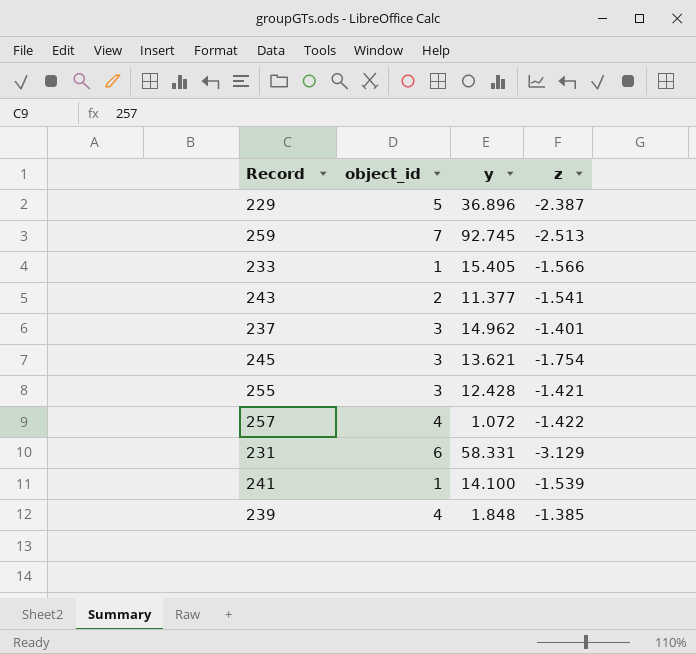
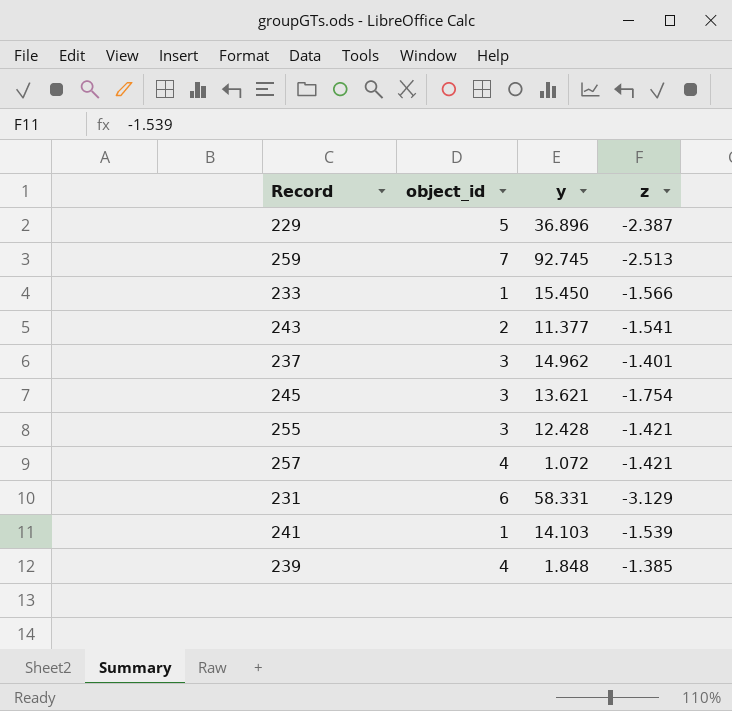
233 | y: 15.405 -> 15.450
257 | z: -1.422 -> -1.421
241 | y: 14.100 -> 14.103

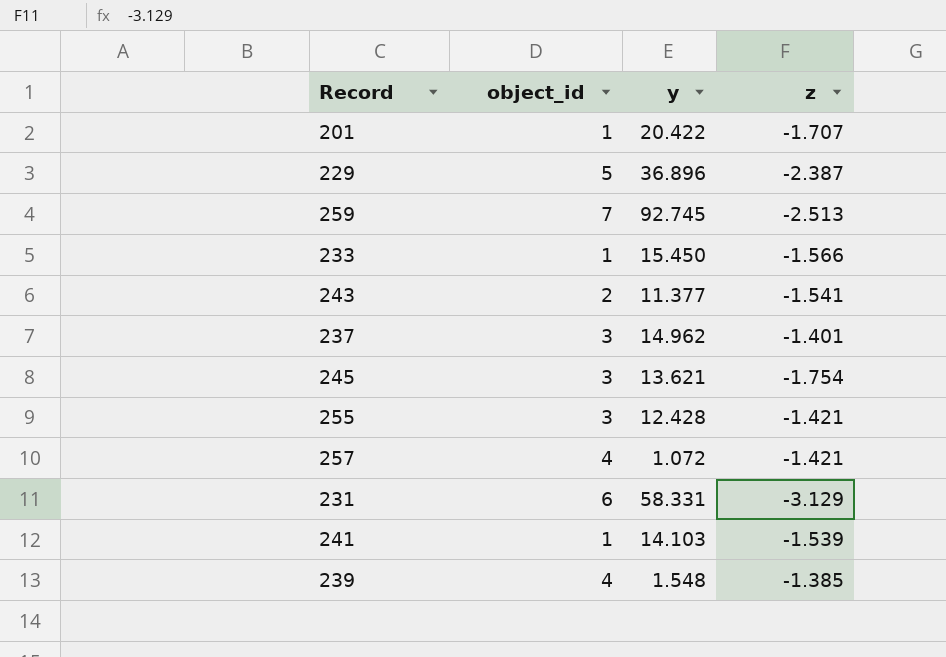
row 201: none -> 1 | 20.422 | -1.707
239 | y: 1.848 -> 1.548

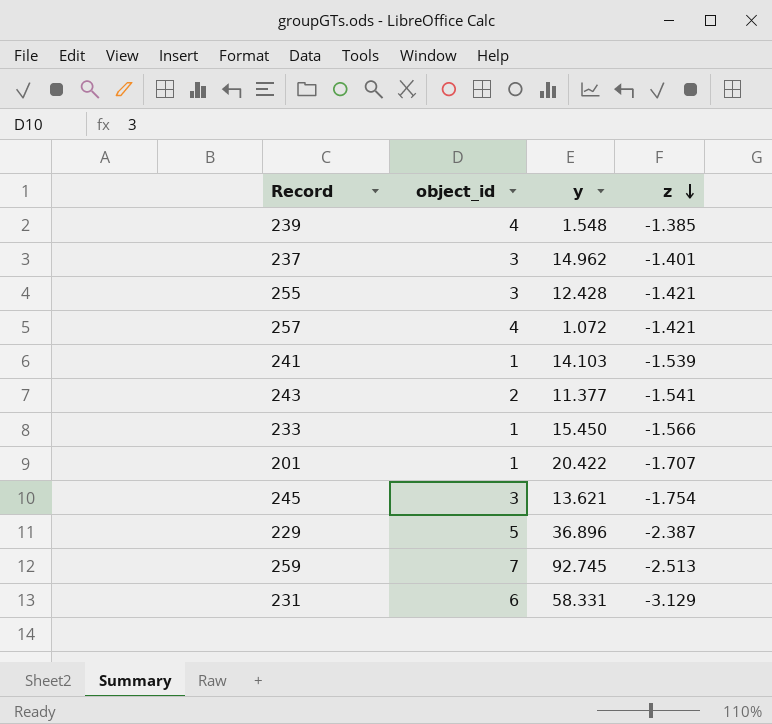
row order: none -> z descending

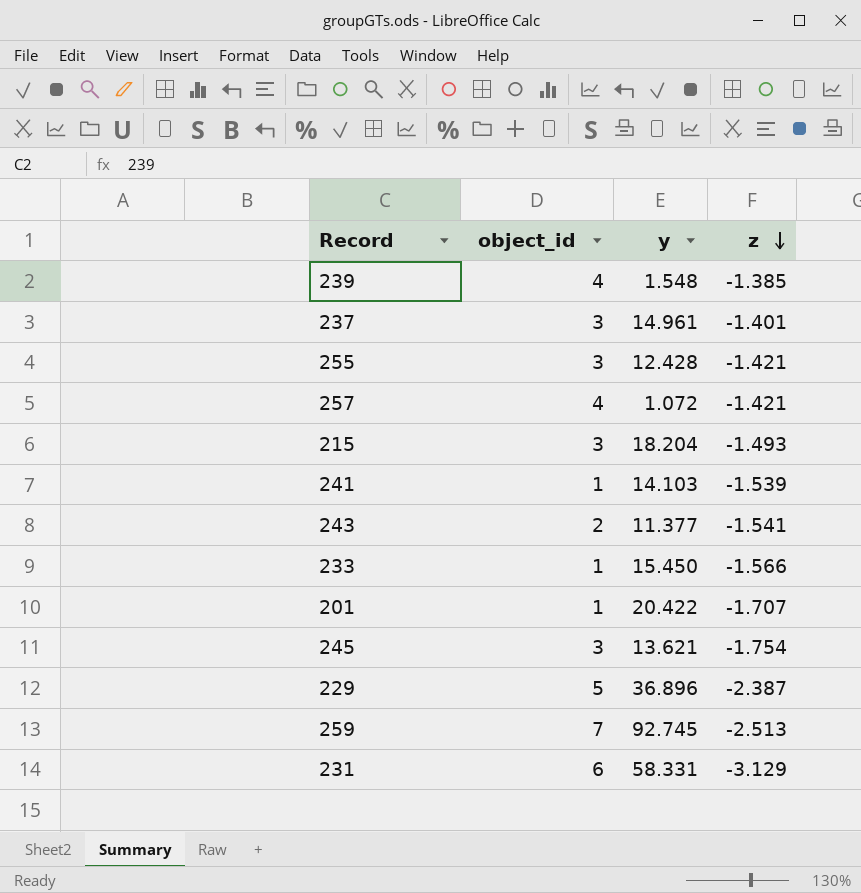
237 | y: 14.962 -> 14.961
row 215: none -> 3 | 18.204 | -1.493

